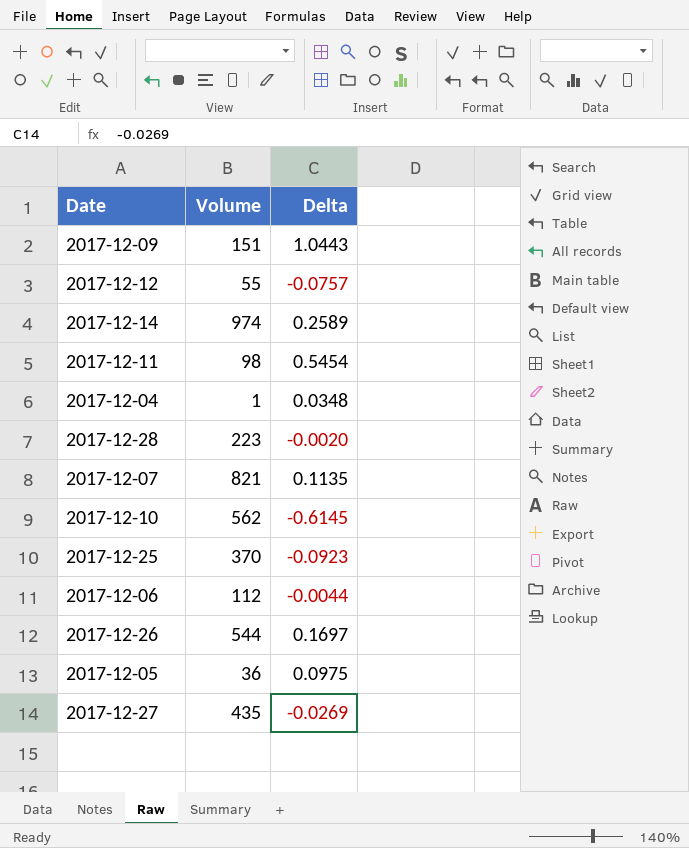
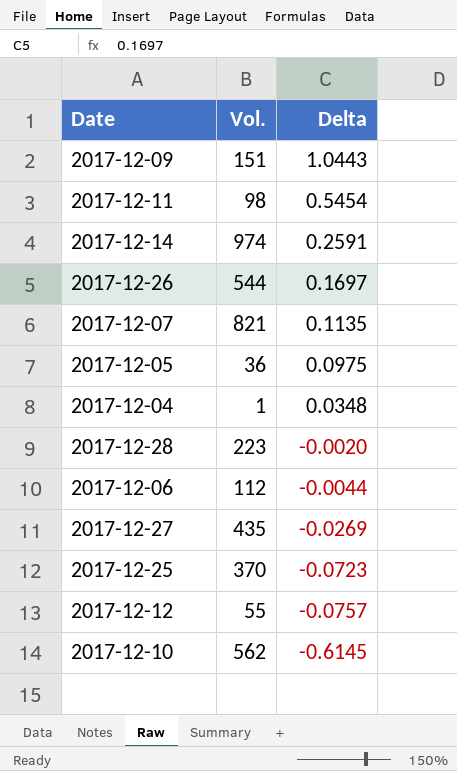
row order: none -> Delta descending
column name: Volume -> Vol.
2017-12-14 | Delta: 0.2589 -> 0.2591
2017-12-25 | Delta: -0.0923 -> -0.0723

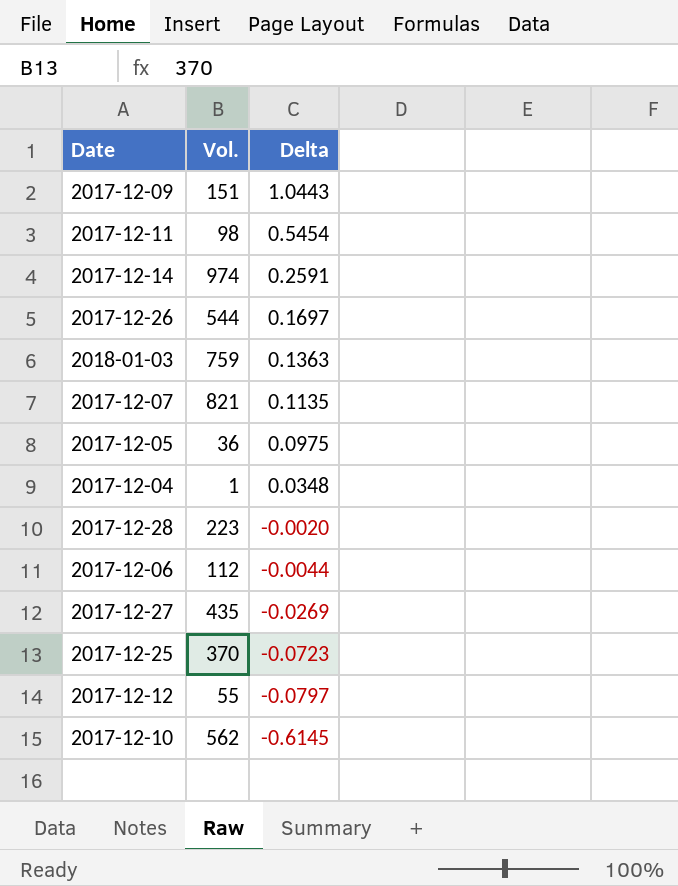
row 2018-01-03: none -> 759 | 0.1363
2017-12-12 | Delta: -0.0757 -> -0.0797

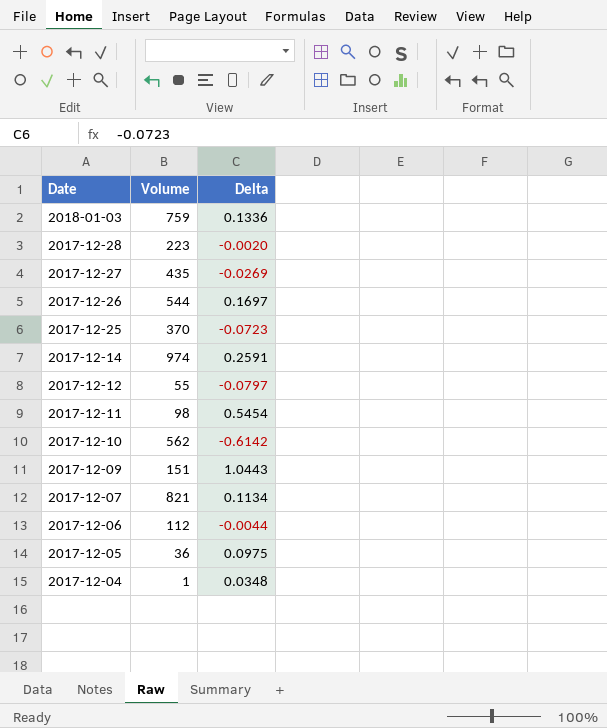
row order: Delta descending -> Date descending
column name: Vol. -> Volume
2018-01-03 | Delta: 0.1363 -> 0.1336
2017-12-10 | Delta: -0.6145 -> -0.6142
2017-12-07 | Delta: 0.1135 -> 0.1134

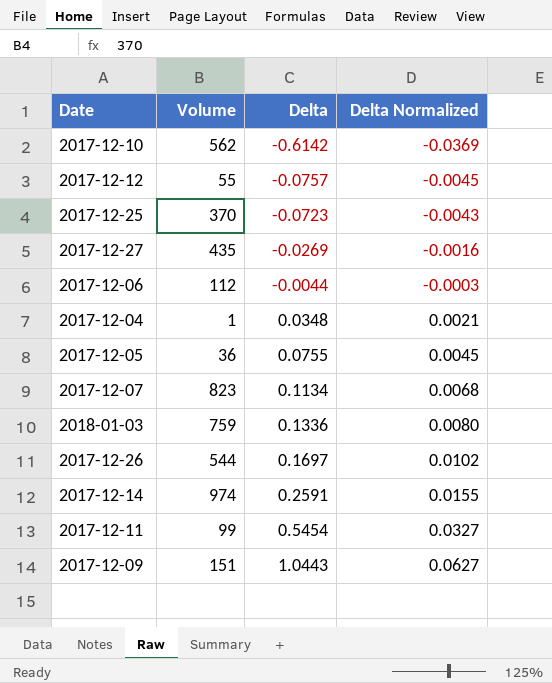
row order: Date descending -> Delta ascending
column Delta Normalized | formula: none -> [Delta] * 0.06
row 2017-12-28: 223 | -0.0020 -> none
2017-12-12 | Delta: -0.0797 -> -0.0757
2017-12-05 | Delta: 0.0975 -> 0.0755
2017-12-07 | Volume: 821 -> 823
2017-12-11 | Volume: 98 -> 99

